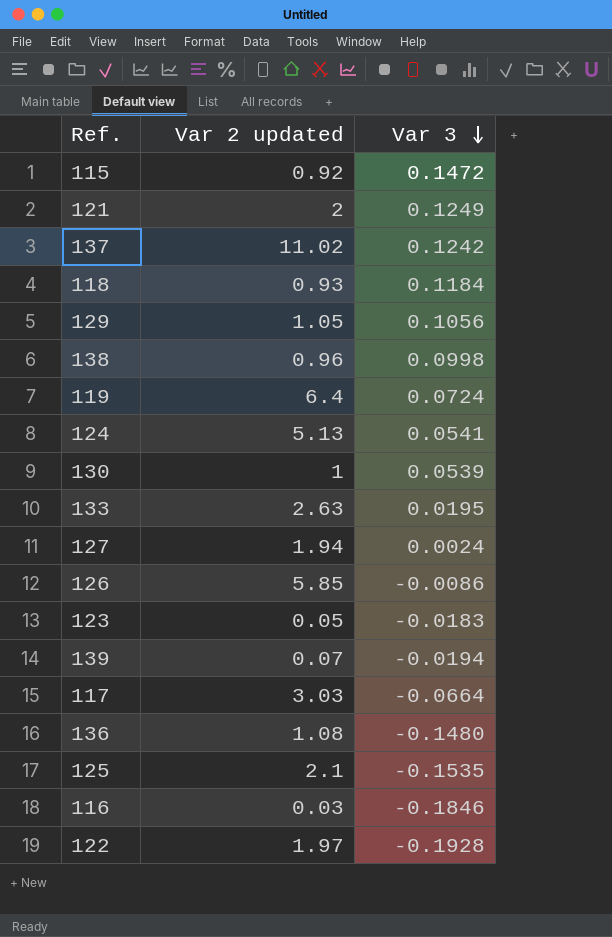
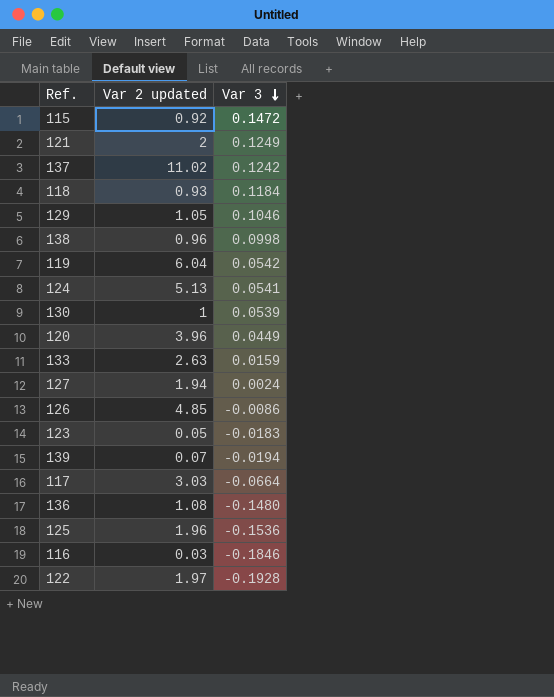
129 | Var 3: 0.1056 -> 0.1046
119 | Var 2 updated: 6.4 -> 6.04
119 | Var 3: 0.0724 -> 0.0542
row 120: none -> 3.96 | 0.0449
133 | Var 3: 0.0195 -> 0.0159
126 | Var 2 updated: 5.85 -> 4.85
125 | Var 2 updated: 2.1 -> 1.96
125 | Var 3: -0.1535 -> -0.1536

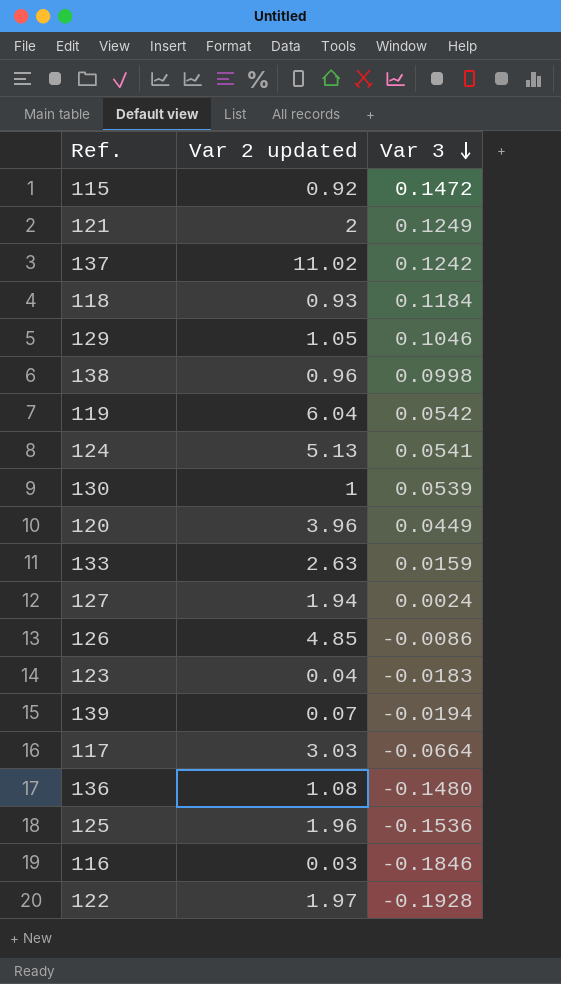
123 | Var 2 updated: 0.05 -> 0.04

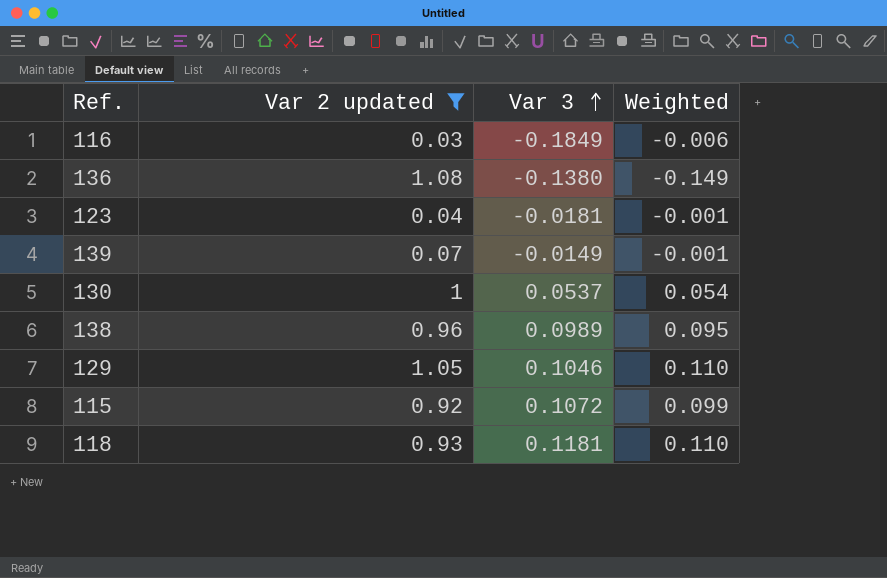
filter: none -> Var 2 updated <= 1.08
row order: Var 3 descending -> Var 3 ascending
column Weighted | formula: none -> [Var 2 updated] * [Var 3]
116 | Var 3: -0.1846 -> -0.1849
136 | Var 3: -0.1480 -> -0.1380
123 | Var 3: -0.0183 -> -0.0181
139 | Var 3: -0.0194 -> -0.0149
130 | Var 3: 0.0539 -> 0.0537
138 | Var 3: 0.0998 -> 0.0989
115 | Var 3: 0.1472 -> 0.1072
118 | Var 3: 0.1184 -> 0.1181

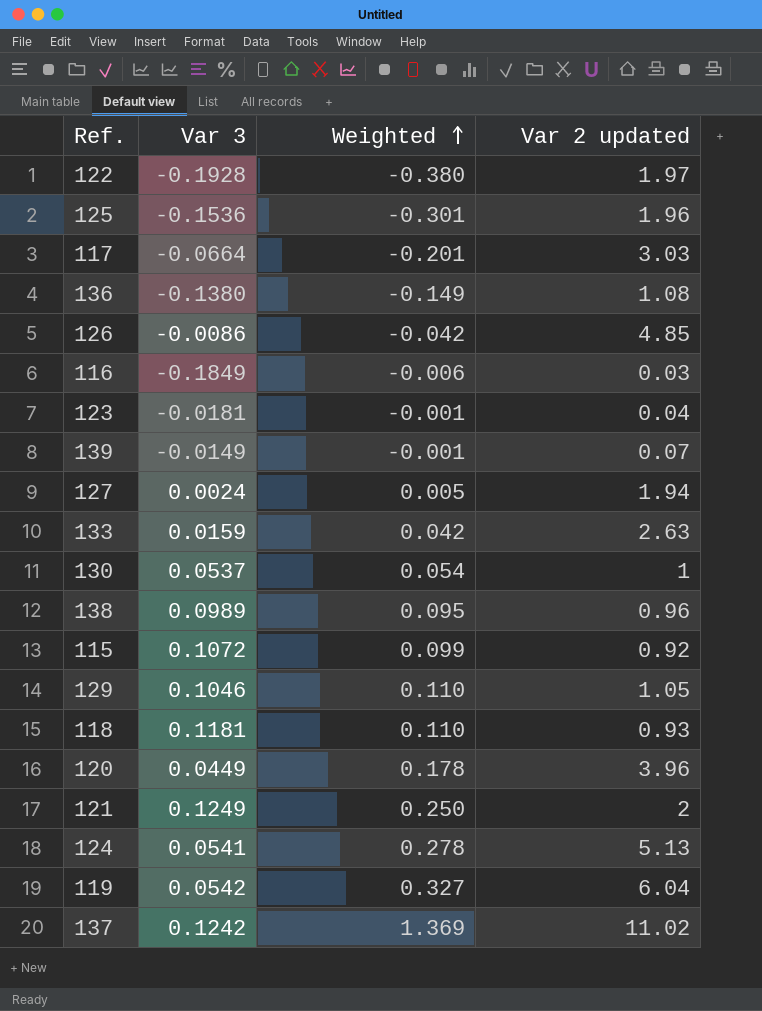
filter: Var 2 updated <= 1.08 -> none
row order: Var 3 ascending -> Weighted ascending
column Var 2 updated | position: 2 -> 4

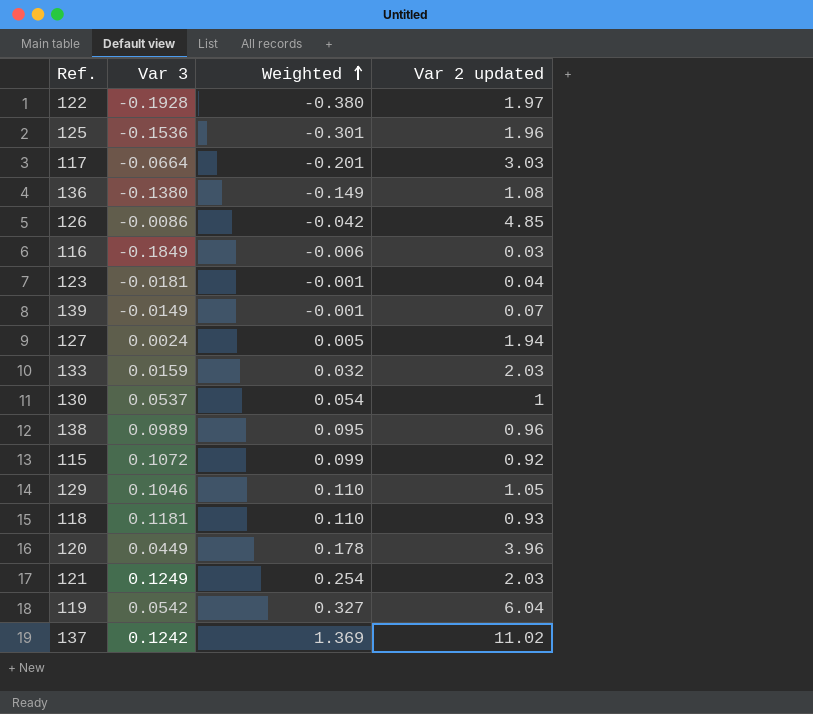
row 124: 0.0541 | 0.278 | 5.13 -> none
133 | Weighted: 0.042 -> 0.032
133 | Var 2 updated: 2.63 -> 2.03
121 | Weighted: 0.250 -> 0.254
121 | Var 2 updated: 2 -> 2.03

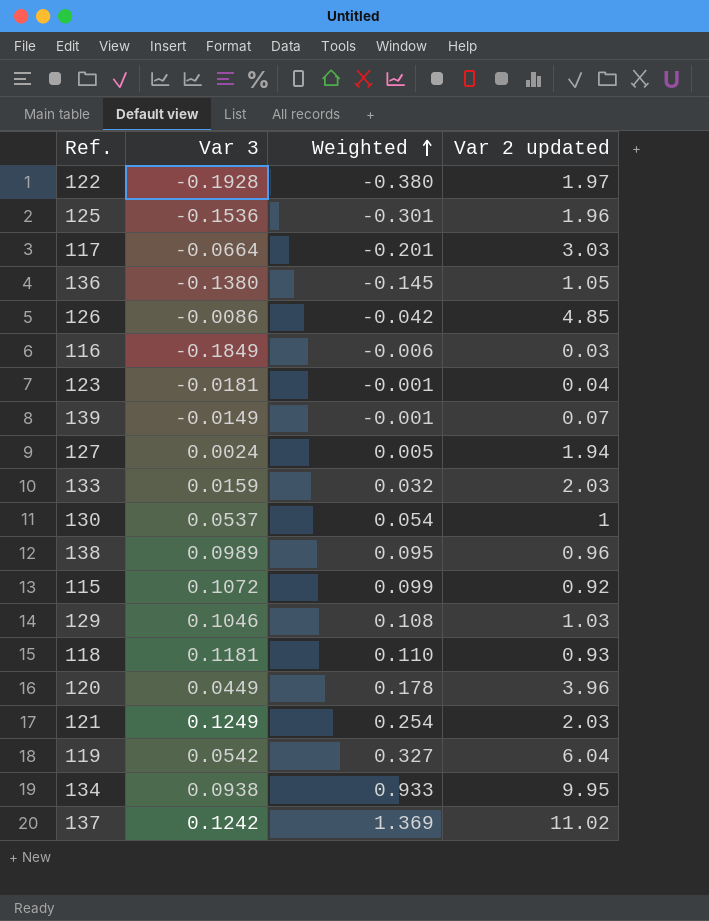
136 | Weighted: -0.149 -> -0.145
136 | Var 2 updated: 1.08 -> 1.05
129 | Weighted: 0.110 -> 0.108
129 | Var 2 updated: 1.05 -> 1.03
row 134: none -> 0.0938 | 0.933 | 9.95

